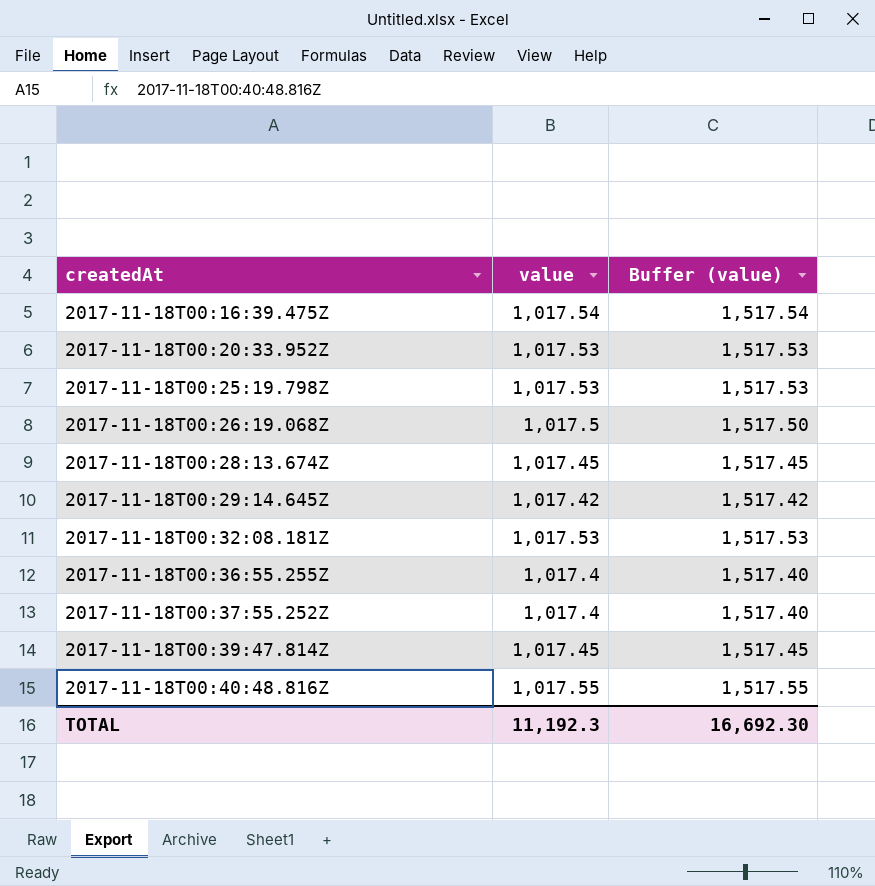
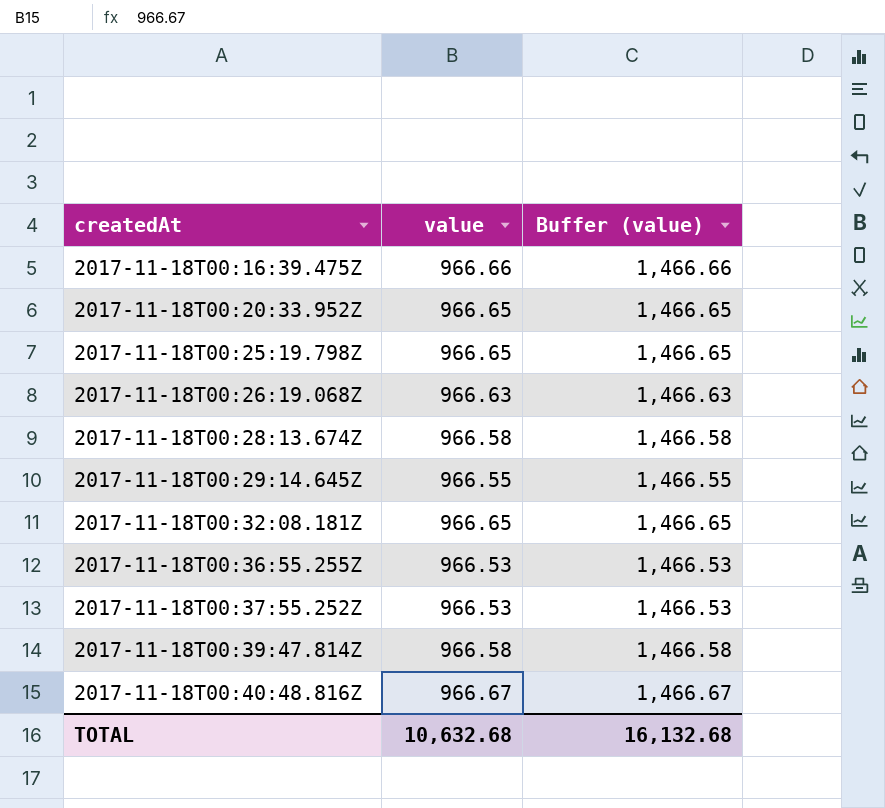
2017-11-18T00:16:39.475Z | value: 1,017.54 -> 966.66
2017-11-18T00:16:39.475Z | Buffer (value): 1,517.54 -> 1,466.66
2017-11-18T00:20:33.952Z | value: 1,017.53 -> 966.65
2017-11-18T00:20:33.952Z | Buffer (value): 1,517.53 -> 1,466.65
2017-11-18T00:25:19.798Z | value: 1,017.53 -> 966.65
2017-11-18T00:25:19.798Z | Buffer (value): 1,517.53 -> 1,466.65
2017-11-18T00:26:19.068Z | value: 1,017.5 -> 966.63
2017-11-18T00:26:19.068Z | Buffer (value): 1,517.50 -> 1,466.63
2017-11-18T00:28:13.674Z | value: 1,017.45 -> 966.58
2017-11-18T00:28:13.674Z | Buffer (value): 1,517.45 -> 1,466.58
2017-11-18T00:29:14.645Z | value: 1,017.42 -> 966.55
2017-11-18T00:29:14.645Z | Buffer (value): 1,517.42 -> 1,466.55
2017-11-18T00:32:08.181Z | value: 1,017.53 -> 966.65
2017-11-18T00:32:08.181Z | Buffer (value): 1,517.53 -> 1,466.65
2017-11-18T00:36:55.255Z | value: 1,017.4 -> 966.53
2017-11-18T00:36:55.255Z | Buffer (value): 1,517.40 -> 1,466.53
2017-11-18T00:37:55.252Z | value: 1,017.4 -> 966.53
2017-11-18T00:37:55.252Z | Buffer (value): 1,517.40 -> 1,466.53
2017-11-18T00:39:47.814Z | value: 1,017.45 -> 966.58
2017-11-18T00:39:47.814Z | Buffer (value): 1,517.45 -> 1,466.58
2017-11-18T00:40:48.816Z | value: 1,017.55 -> 966.67
2017-11-18T00:40:48.816Z | Buffer (value): 1,517.55 -> 1,466.67
TOTAL | value: 11,192.3 -> 10,632.68
TOTAL | Buffer (value): 16,692.30 -> 16,132.68

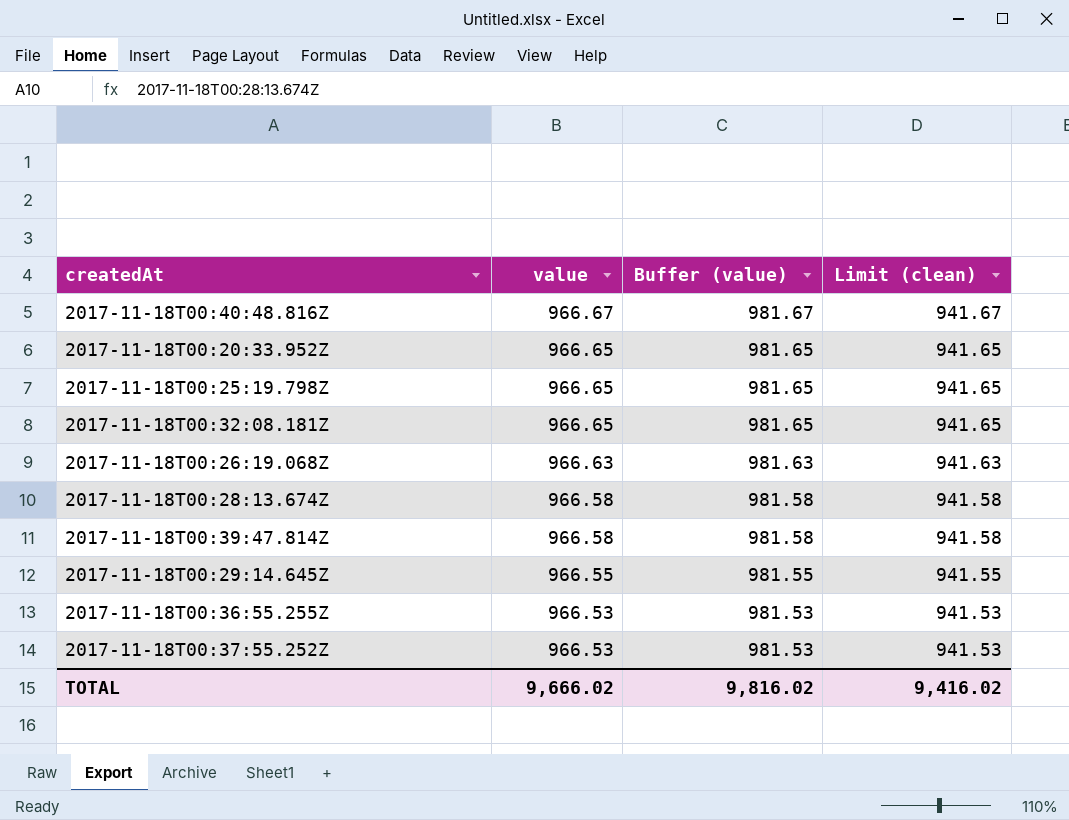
row order: createdAt ascending -> value descending
column Buffer (value) | formula: [value] + 500 -> [value] + 15
column Limit (clean) | formula: none -> [value] - 25
row 2017-11-18T00:16:39.475Z: 966.66 | 1,466.66 -> none
TOTAL | value: 10,632.68 -> 9,666.02
TOTAL | Buffer (value): 16,132.68 -> 9,816.02

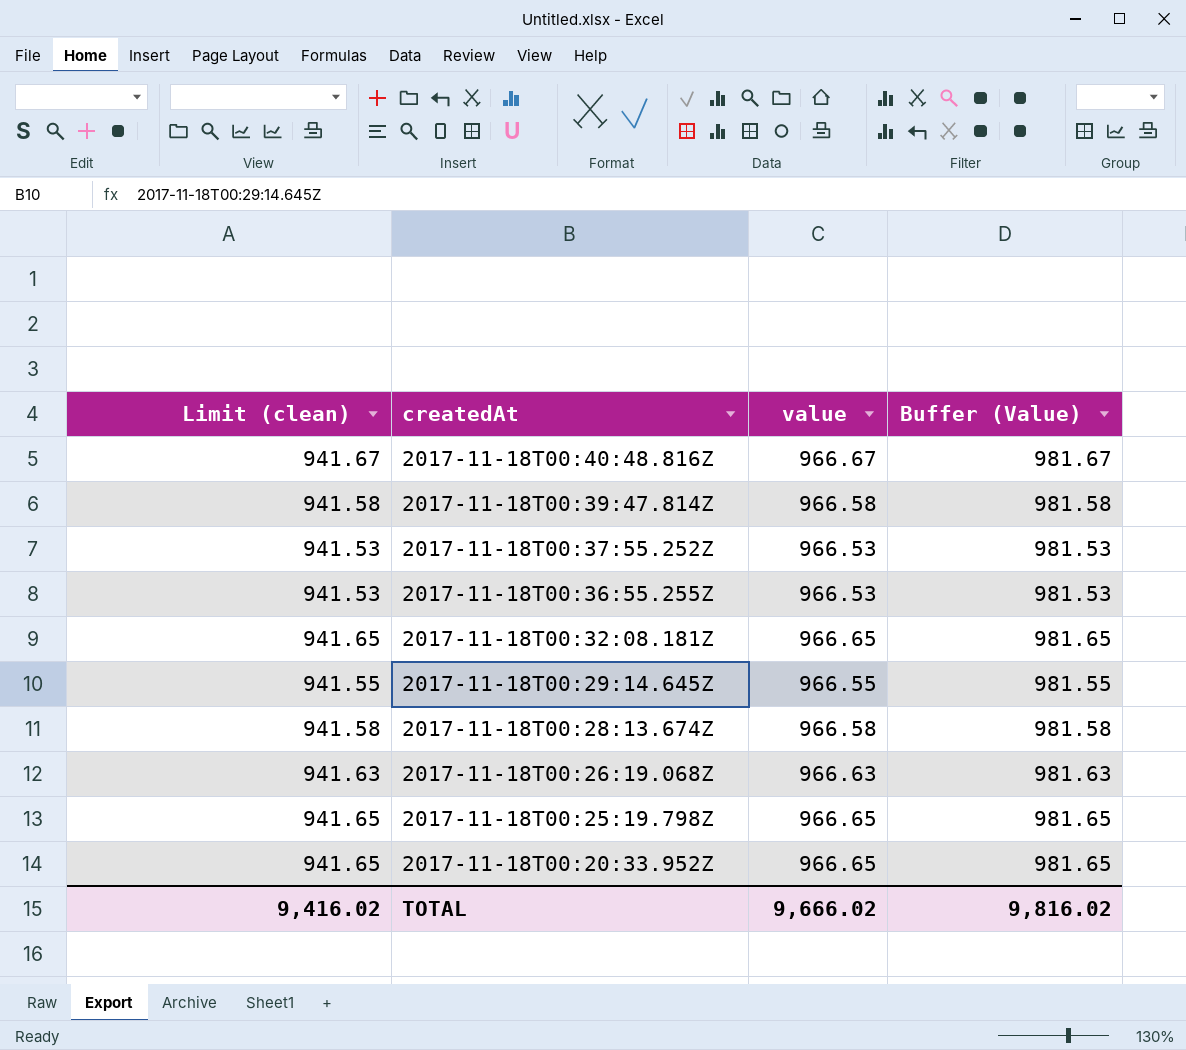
row order: value descending -> createdAt descending
column Limit (clean) | position: 4 -> 1
column name: Buffer (value) -> Buffer (Value)

